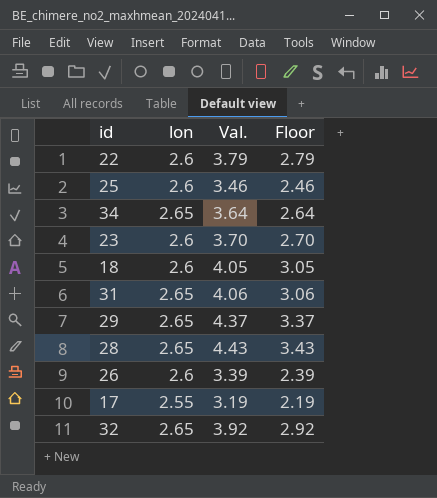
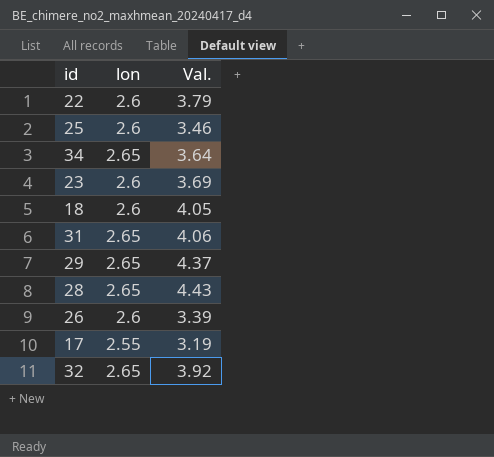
column Floor | formula: [Val.] - 1 -> none
23 | Val.: 3.70 -> 3.69

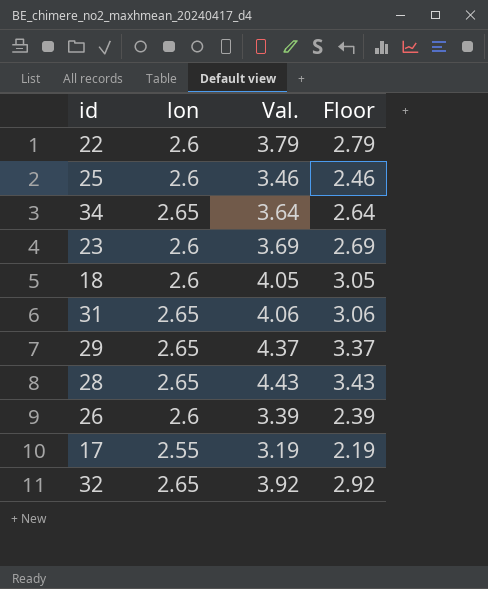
column Floor | formula: none -> [Val.] - 1

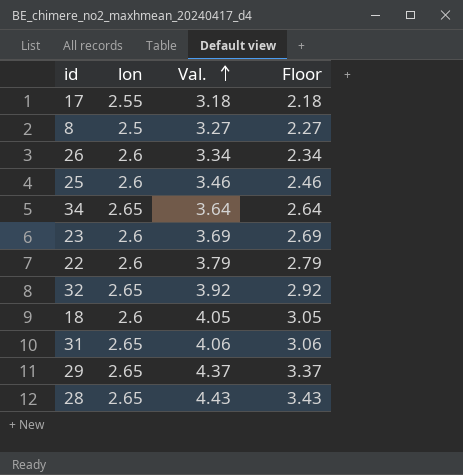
row order: none -> Val. ascending
17 | Val.: 3.19 -> 3.18
17 | Floor: 2.19 -> 2.18
row 8: none -> 2.5 | 3.27 | 2.27
26 | Val.: 3.39 -> 3.34
26 | Floor: 2.39 -> 2.34

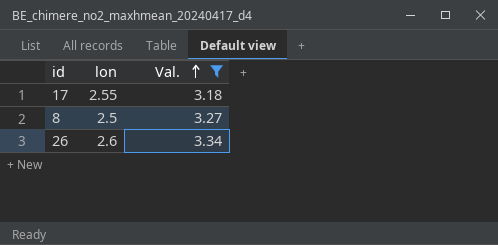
filter: none -> Val. <= 3.34
column Floor | formula: [Val.] - 1 -> none

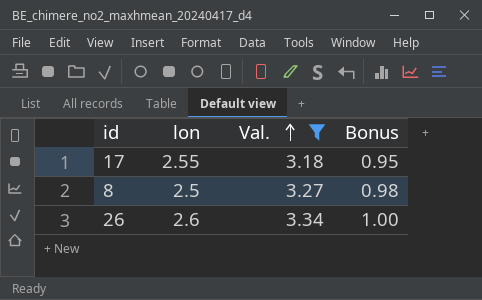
column Bonus | formula: none -> [Val.] * 0.3

